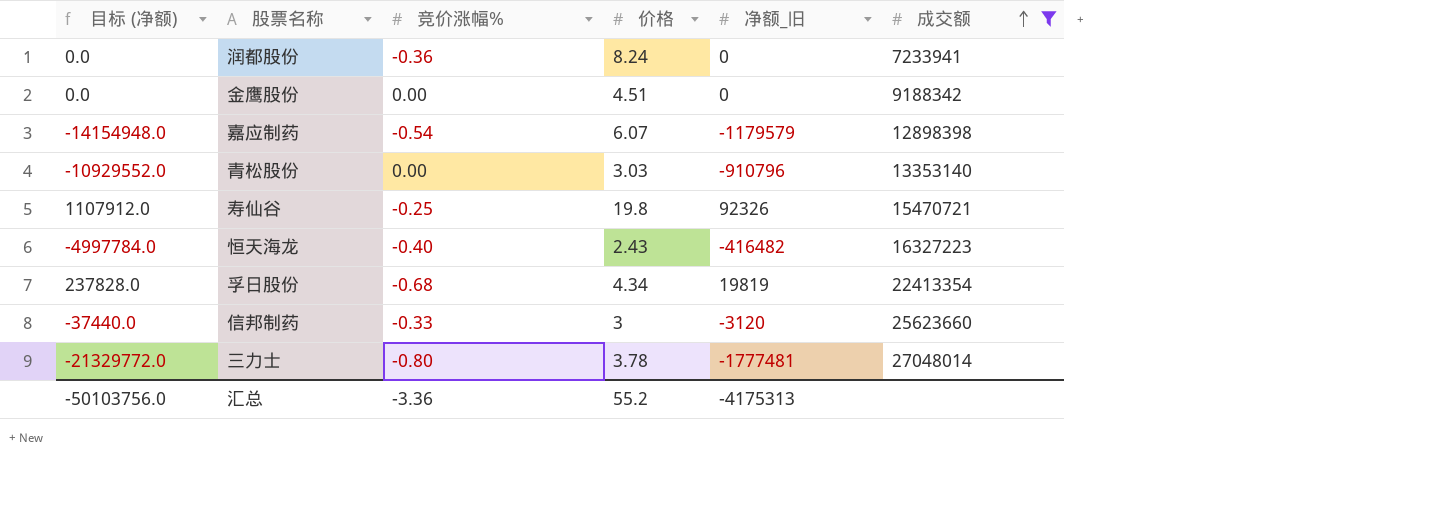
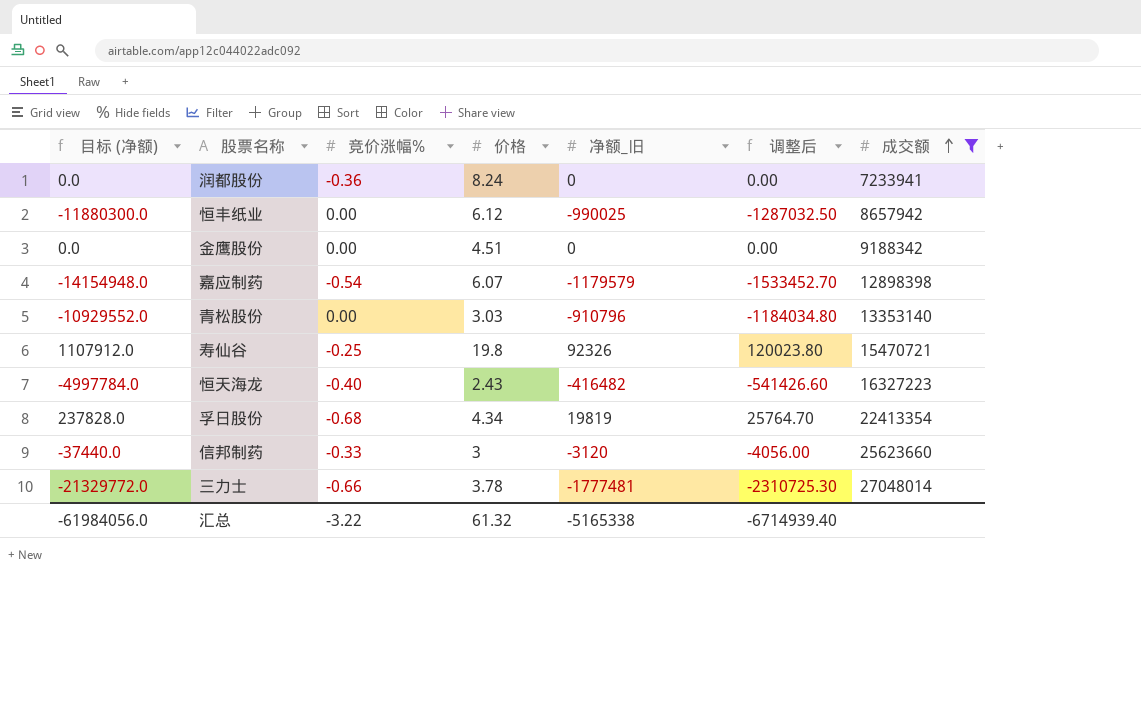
column 调整后 | formula: none -> [净额_旧] * 1.3
row 恒丰纸业: none -> -11880300.0 | 0.00 | 6.12 | -990025 | -1287032.50 | 8657942
三力士 | 竞价涨幅%: -0.80 -> -0.66
汇总 | 目标 (净额): -50103756.0 -> -61984056.0
汇总 | 竞价涨幅%: -3.36 -> -3.22
汇总 | 价格: 55.2 -> 61.32
汇总 | 净额_旧: -4175313 -> -5165338

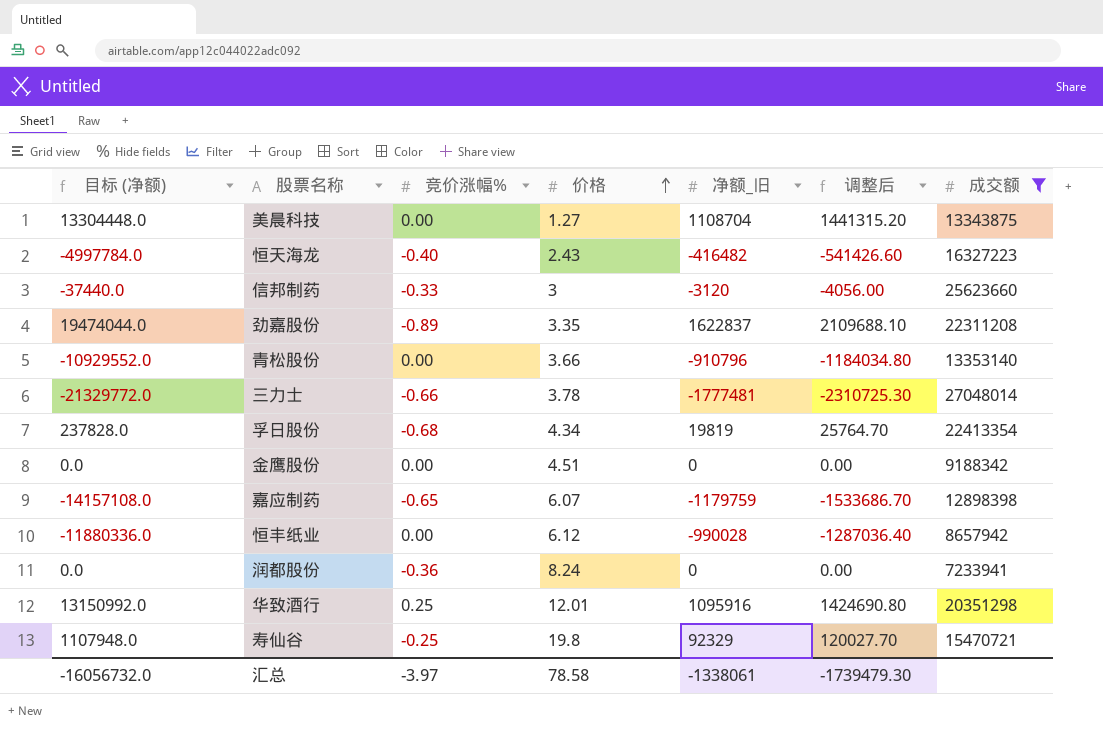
row order: 成交额 ascending -> 价格 ascending
row 美晨科技: none -> 13304448.0 | 0.00 | 1.27 | 1108704 | 1441315.20 | 13343875
row 劲嘉股份: none -> 19474044.0 | -0.89 | 3.35 | 1622837 | 2109688.10 | 22311208
青松股份 | 价格: 3.03 -> 3.66
嘉应制药 | 目标 (净额): -14154948.0 -> -14157108.0
嘉应制药 | 竞价涨幅%: -0.54 -> -0.65
嘉应制药 | 净额_旧: -1179579 -> -1179759
嘉应制药 | 调整后: -1533452.70 -> -1533686.70
恒丰纸业 | 目标 (净额): -11880300.0 -> -11880336.0
恒丰纸业 | 净额_旧: -990025 -> -990028
恒丰纸业 | 调整后: -1287032.50 -> -1287036.40
row 华致酒行: none -> 13150992.0 | 0.25 | 12.01 | 1095916 | 1424690.80 | 20351298
寿仙谷 | 目标 (净额): 1107912.0 -> 1107948.0
寿仙谷 | 净额_旧: 92326 -> 92329
寿仙谷 | 调整后: 120023.80 -> 120027.70
汇总 | 目标 (净额): -61984056.0 -> -16056732.0
汇总 | 竞价涨幅%: -3.22 -> -3.97
汇总 | 价格: 61.32 -> 78.58
汇总 | 净额_旧: -5165338 -> -1338061
汇总 | 调整后: -6714939.40 -> -1739479.30

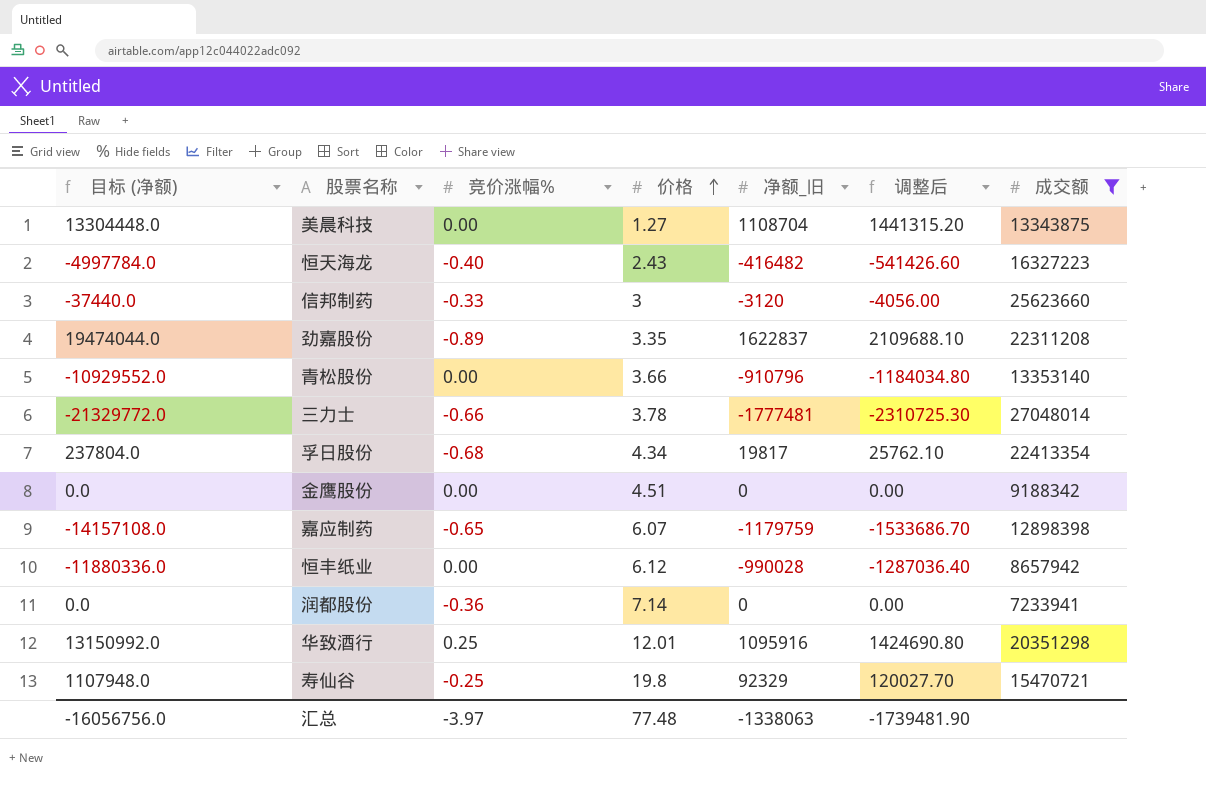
孚日股份 | 目标 (净额): 237828.0 -> 237804.0
孚日股份 | 净额_旧: 19819 -> 19817
孚日股份 | 调整后: 25764.70 -> 25762.10
润都股份 | 价格: 8.24 -> 7.14
汇总 | 目标 (净额): -16056732.0 -> -16056756.0
汇总 | 价格: 78.58 -> 77.48
汇总 | 净额_旧: -1338061 -> -1338063
汇总 | 调整后: -1739479.30 -> -1739481.90

